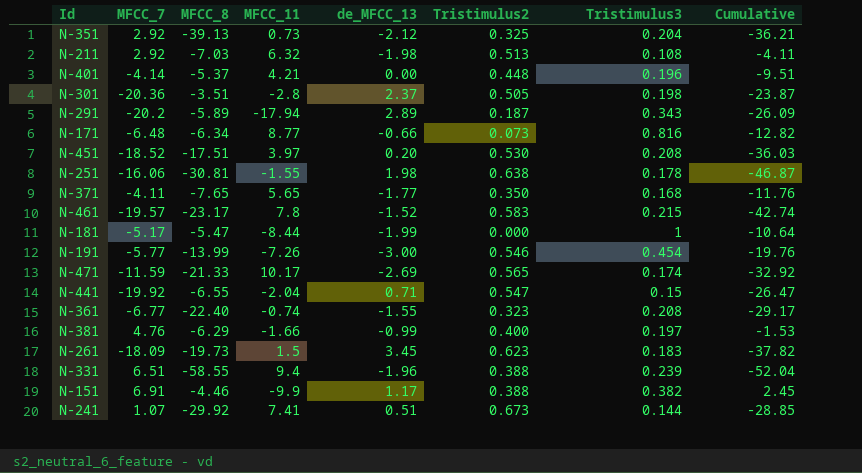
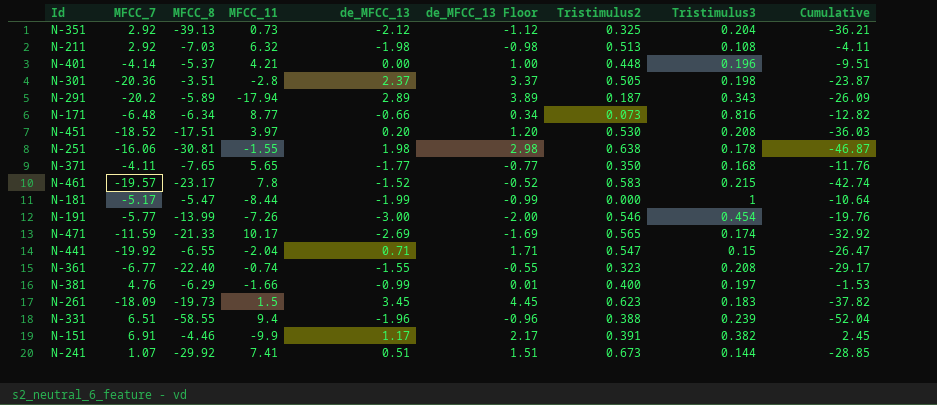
column de_MFCC_13 Floor | formula: none -> [de_MFCC_13] + 1
N-151 | Tristimulus2: 0.388 -> 0.391

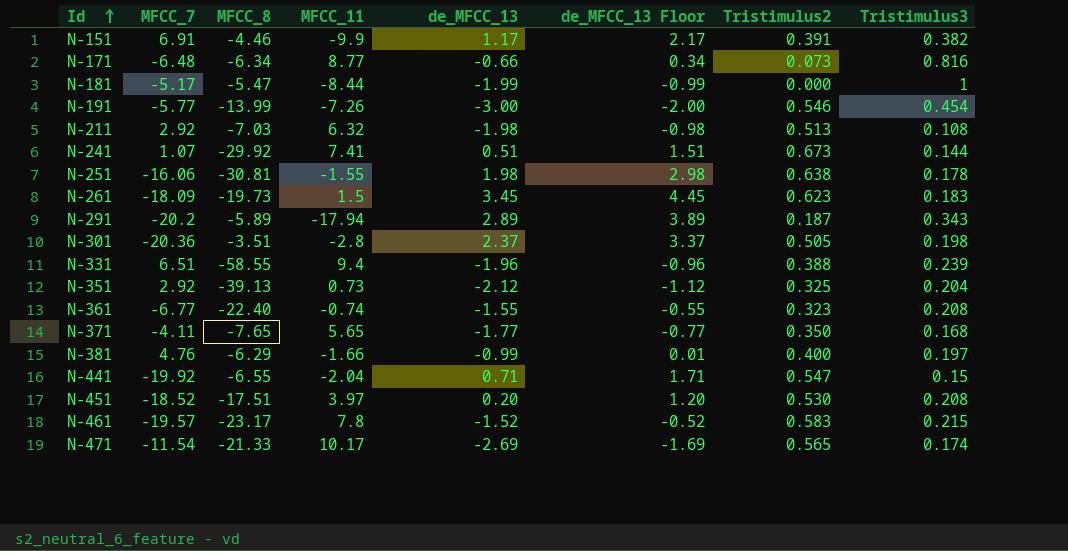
row order: none -> Id ascending
column Cumulative | formula: [MFCC_7] + [MFCC_8] -> none
row N-401: -4.14 | -5.37 | 4.21 | 0.00 | 1.00 | 0.448 | 0.196 | -9.51 -> none
N-471 | MFCC_7: -11.59 -> -11.54

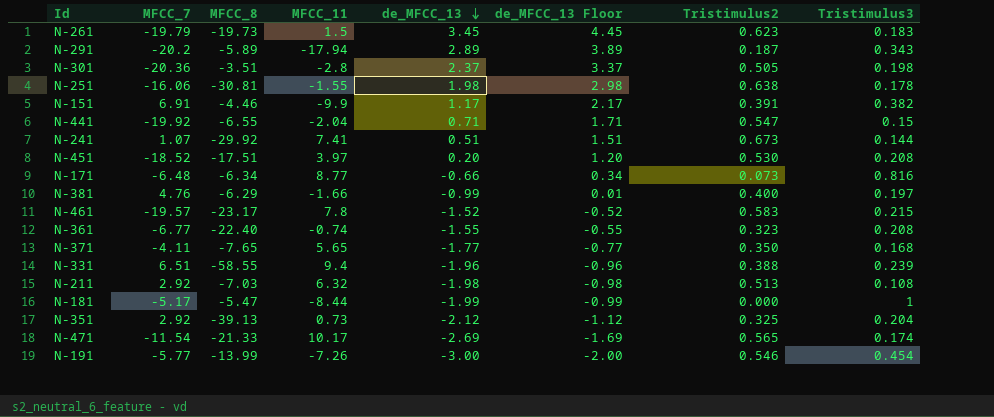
row order: Id ascending -> de_MFCC_13 descending
N-261 | MFCC_7: -18.09 -> -19.79

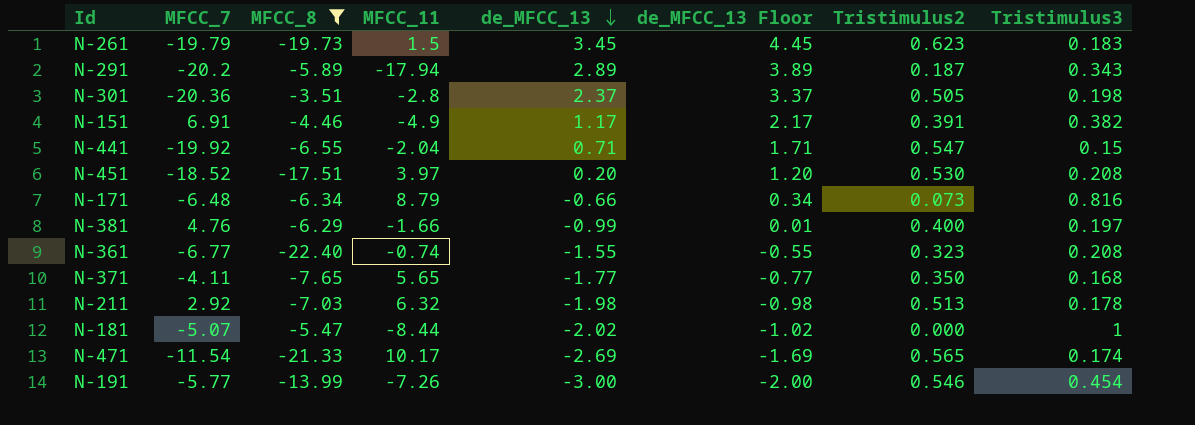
filter: none -> MFCC_8 >= -22.40
N-151 | MFCC_11: -9.9 -> -4.9
N-171 | MFCC_11: 8.77 -> 8.79
N-211 | Tristimulus3: 0.108 -> 0.178
N-181 | MFCC_7: -5.17 -> -5.07
N-181 | de_MFCC_13: -1.99 -> -2.02
N-181 | de_MFCC_13 Floor: -0.99 -> -1.02

